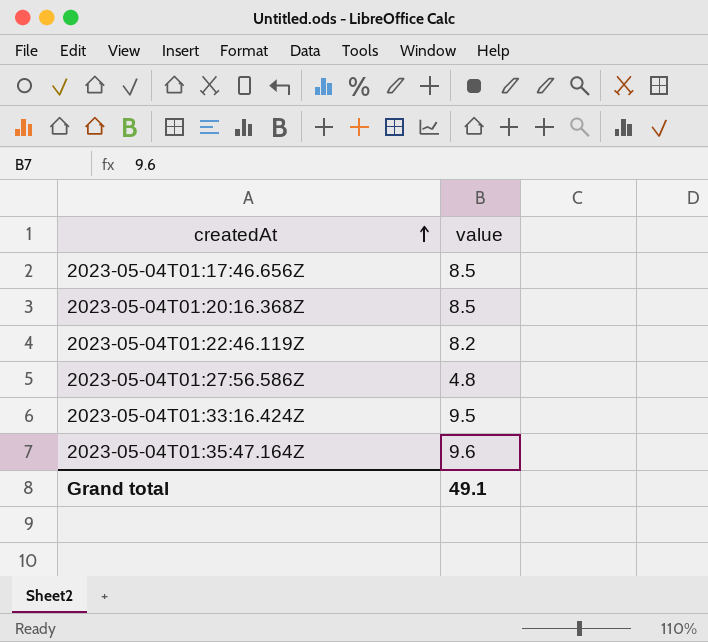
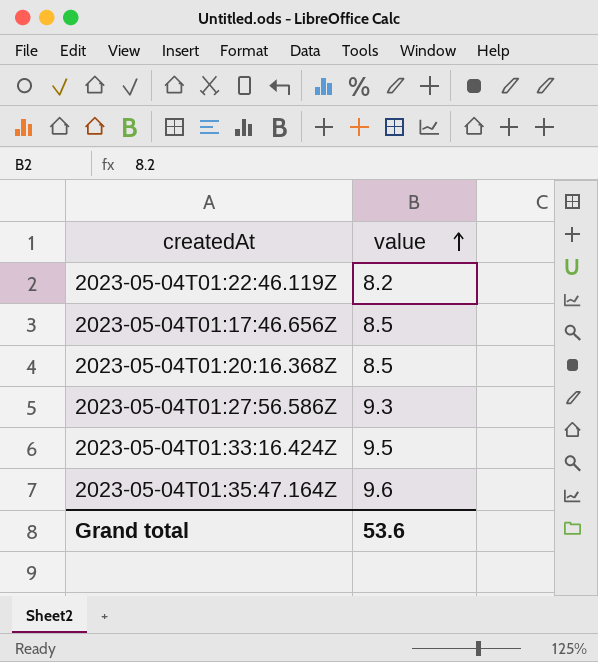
row order: createdAt ascending -> value ascending
2023-05-04T01:27:56.586Z | value: 4.8 -> 9.3
Grand total | value: 49.1 -> 53.6

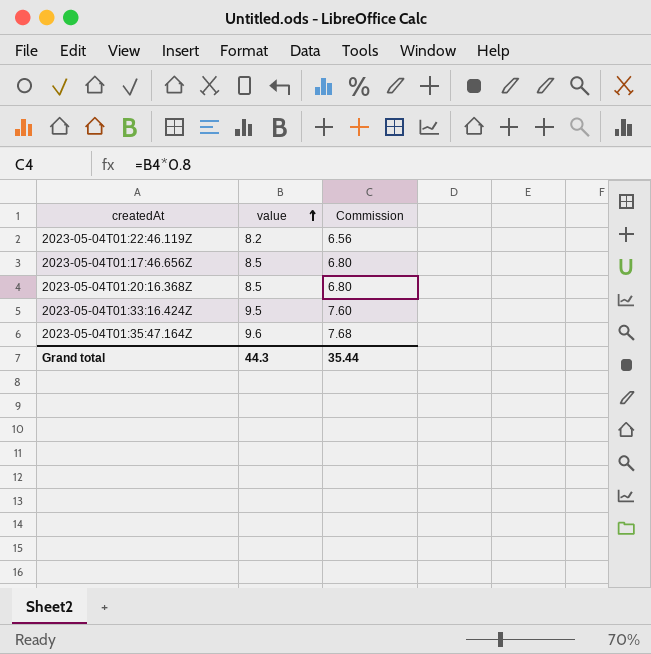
column Commission | formula: none -> [value] * 0.8
row 2023-05-04T01:27:56.586Z: 9.3 -> none
Grand total | value: 53.6 -> 44.3

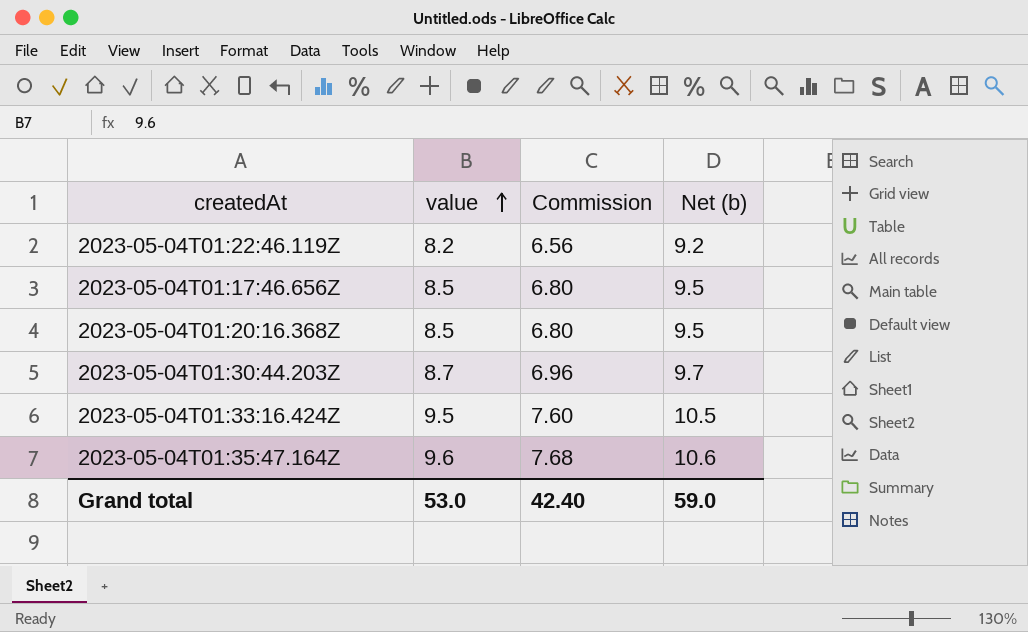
column Net (b) | formula: none -> [value] + 1
row 2023-05-04T01:30:44.203Z: none -> 8.7 | 6.96 | 9.7
Grand total | value: 44.3 -> 53.0
Grand total | Commission: 35.44 -> 42.40

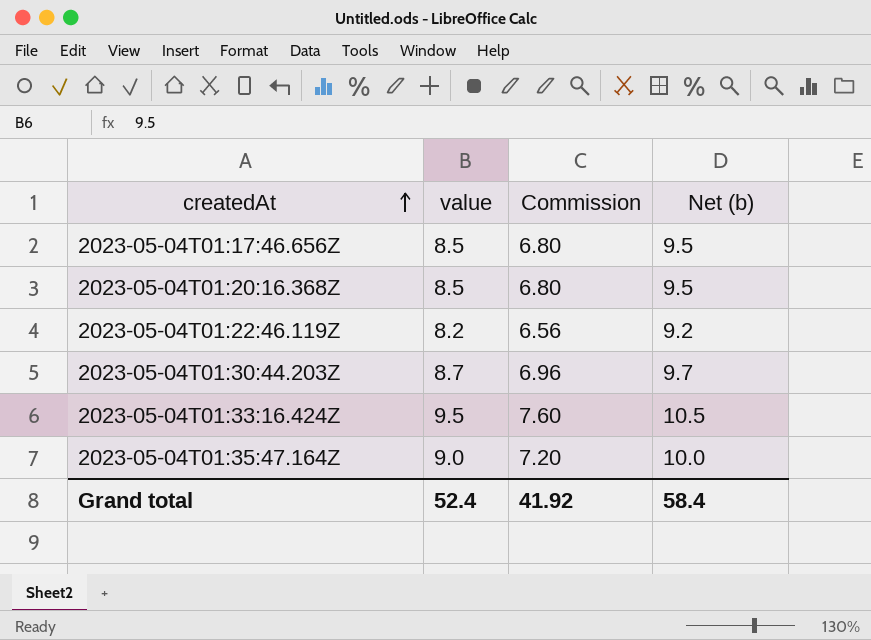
row order: value ascending -> createdAt ascending
2023-05-04T01:35:47.164Z | value: 9.6 -> 9.0
2023-05-04T01:35:47.164Z | Commission: 7.68 -> 7.20
2023-05-04T01:35:47.164Z | Net (b): 10.6 -> 10.0
Grand total | value: 53.0 -> 52.4
Grand total | Commission: 42.40 -> 41.92
Grand total | Net (b): 59.0 -> 58.4

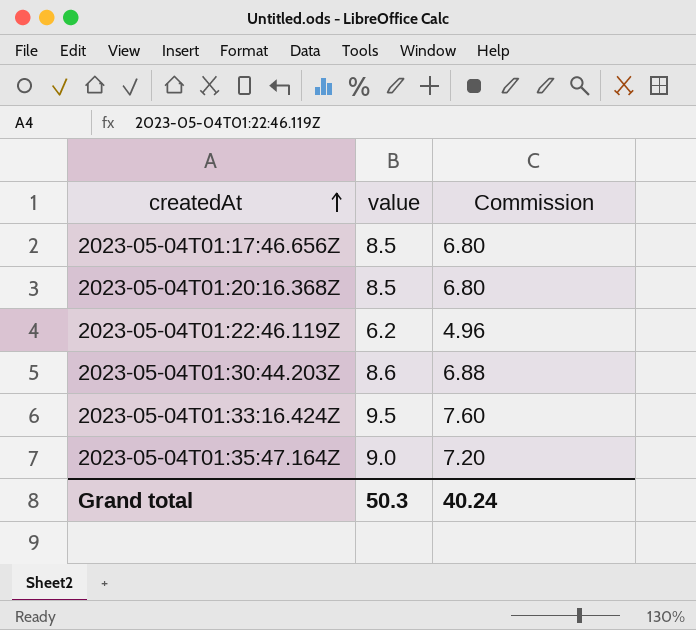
column Net (b) | formula: [value] + 1 -> none
2023-05-04T01:22:46.119Z | value: 8.2 -> 6.2
2023-05-04T01:22:46.119Z | Commission: 6.56 -> 4.96
2023-05-04T01:30:44.203Z | value: 8.7 -> 8.6
2023-05-04T01:30:44.203Z | Commission: 6.96 -> 6.88
Grand total | value: 52.4 -> 50.3
Grand total | Commission: 41.92 -> 40.24

